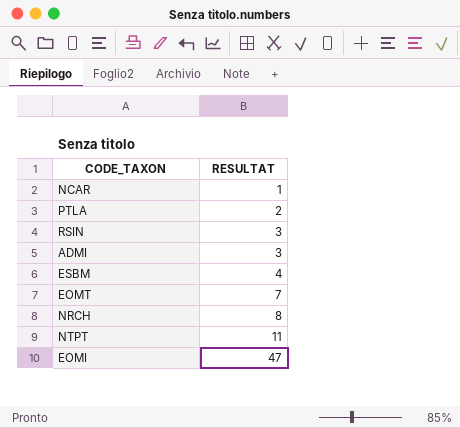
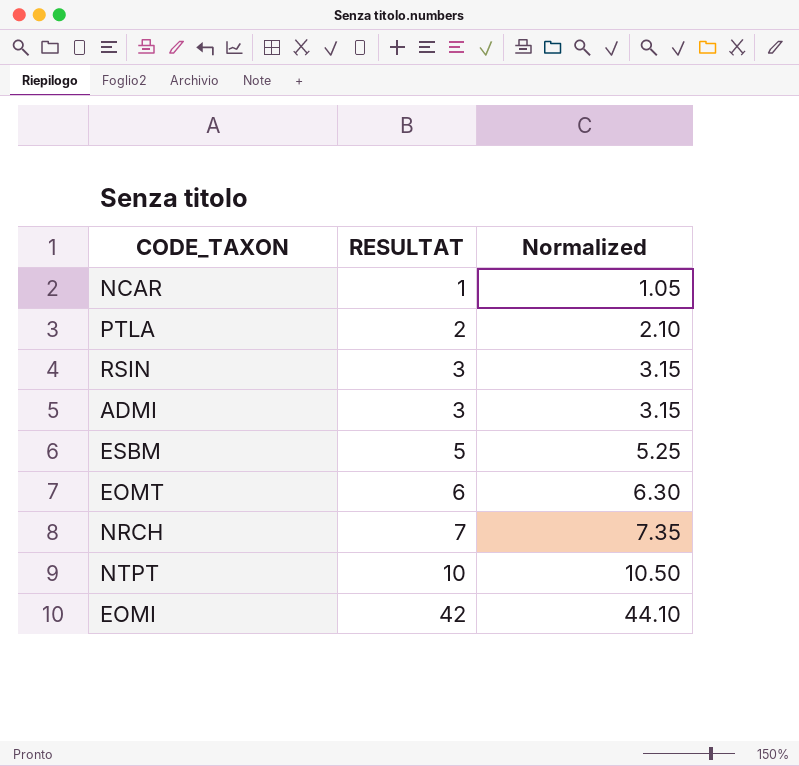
column Normalized | formula: none -> [RESULTAT] * 1.05
ESBM | RESULTAT: 4 -> 5
EOMT | RESULTAT: 7 -> 6
NRCH | RESULTAT: 8 -> 7
NTPT | RESULTAT: 11 -> 10
EOMI | RESULTAT: 47 -> 42

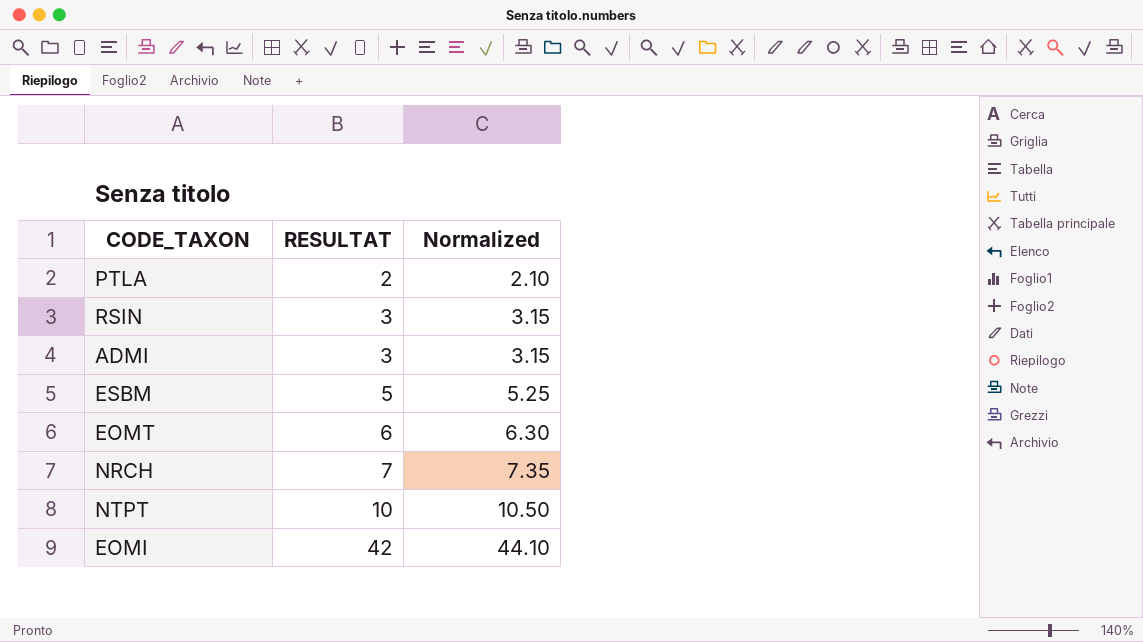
row NCAR: 1 | 1.05 -> none

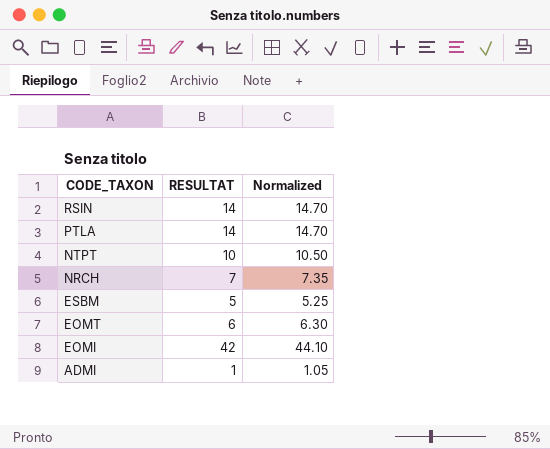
row order: RESULTAT ascending -> CODE_TAXON descending
RSIN | RESULTAT: 3 -> 14
RSIN | Normalized: 3.15 -> 14.70
PTLA | RESULTAT: 2 -> 14
PTLA | Normalized: 2.10 -> 14.70
ADMI | RESULTAT: 3 -> 1
ADMI | Normalized: 3.15 -> 1.05

